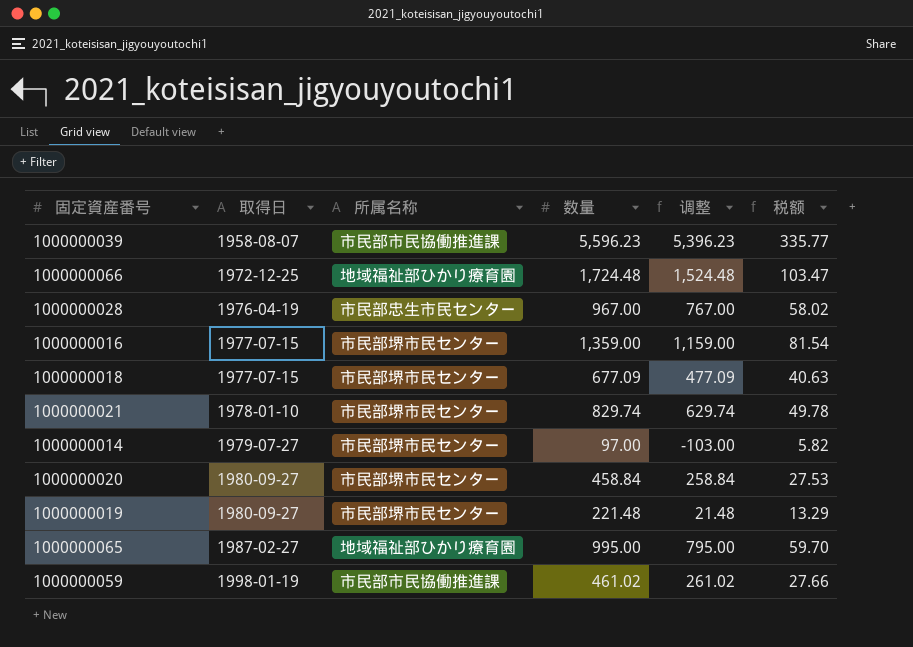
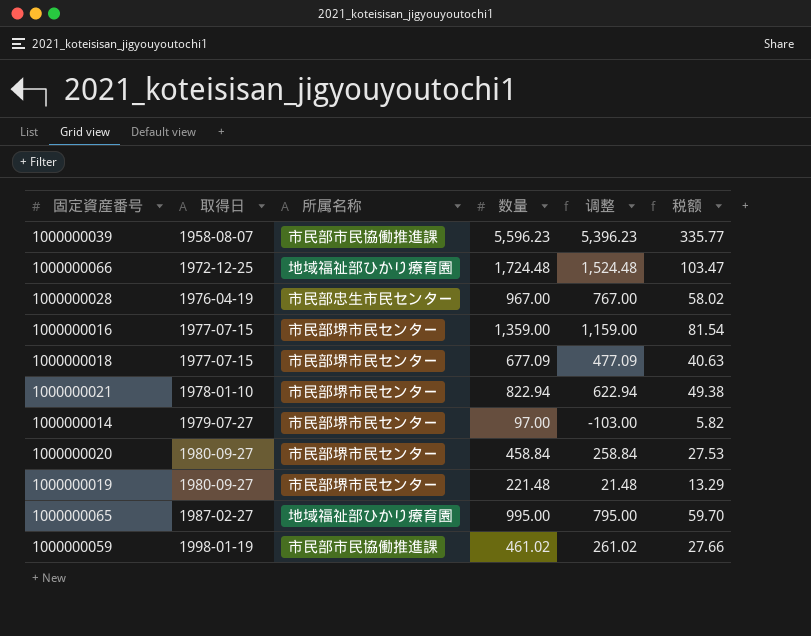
1000000021 | 数量: 829.74 -> 822.94
1000000021 | 调整: 629.74 -> 622.94
1000000021 | 税额: 49.78 -> 49.38

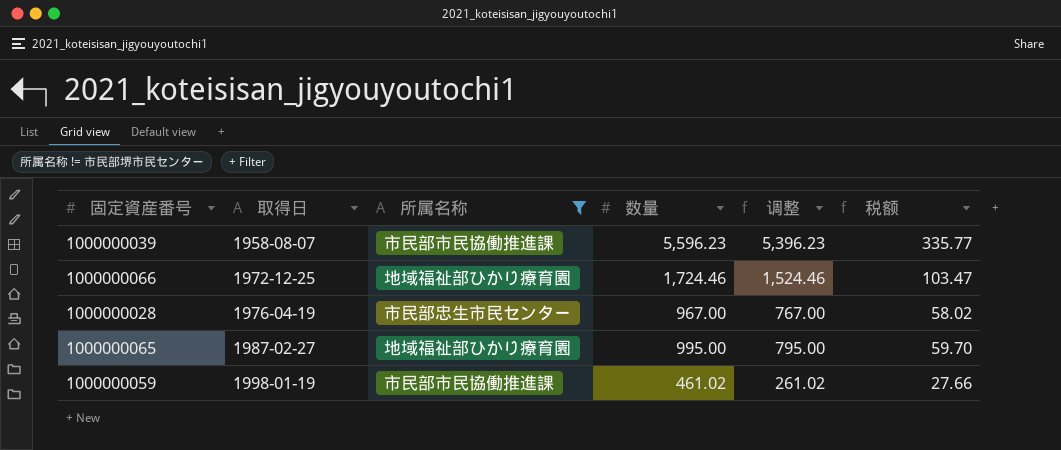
filter: none -> 所属名称 != 市民部堺市民センター
1000000066 | 数量: 1,724.48 -> 1,724.46
1000000066 | 调整: 1,524.48 -> 1,524.46

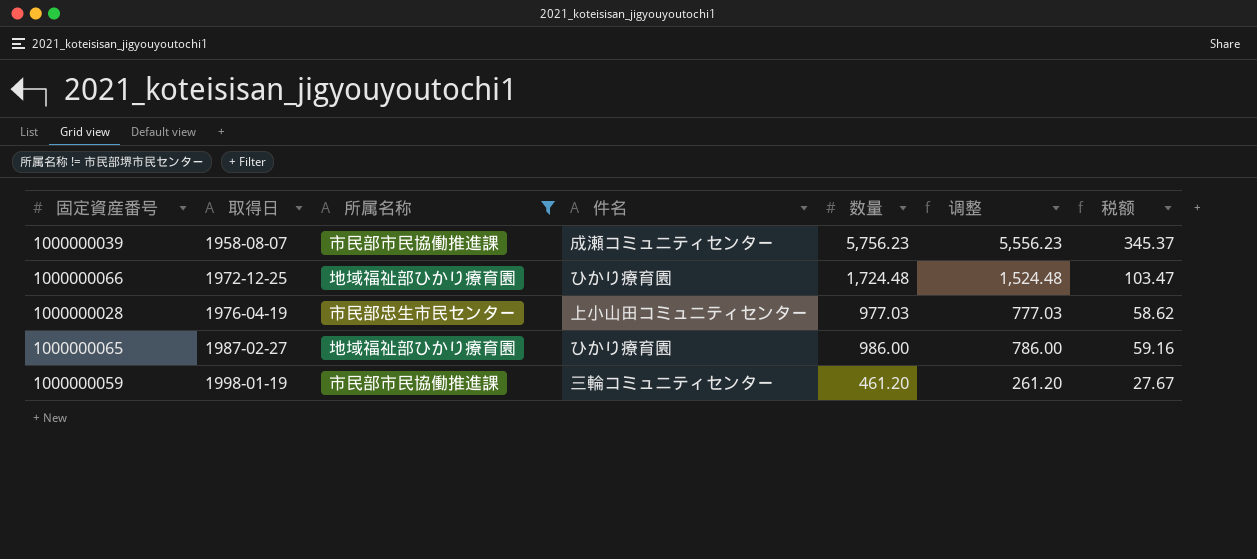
column 件名 | position: none -> 4
1000000039 | 数量: 5,596.23 -> 5,756.23
1000000039 | 调整: 5,396.23 -> 5,556.23
1000000039 | 税额: 335.77 -> 345.37
1000000066 | 数量: 1,724.46 -> 1,724.48
1000000066 | 调整: 1,524.46 -> 1,524.48
1000000028 | 数量: 967.00 -> 977.03
1000000028 | 调整: 767.00 -> 777.03
1000000028 | 税额: 58.02 -> 58.62
1000000065 | 数量: 995.00 -> 986.00
1000000065 | 调整: 795.00 -> 786.00
1000000065 | 税额: 59.70 -> 59.16
1000000059 | 数量: 461.02 -> 461.20
1000000059 | 调整: 261.02 -> 261.20
1000000059 | 税额: 27.66 -> 27.67

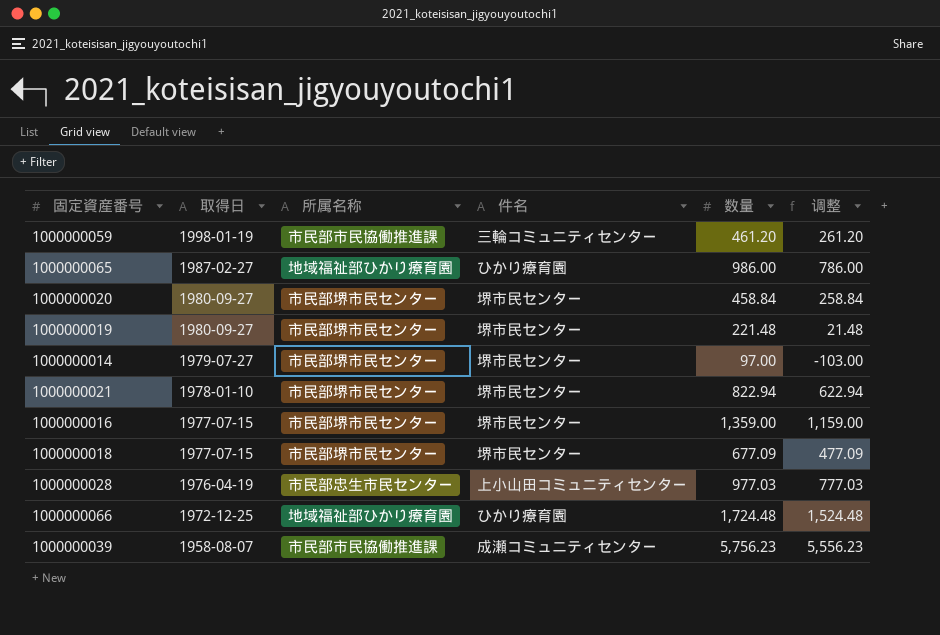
filter: 所属名称 != 市民部堺市民センター -> none
row order: 取得日 ascending -> 取得日 descending
column 税额 | formula: [数量] * 0.06 -> none

